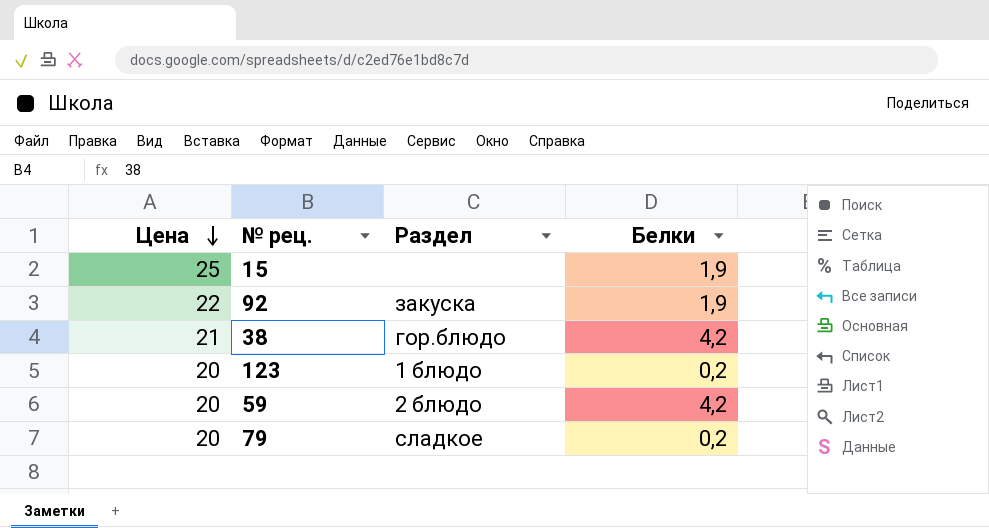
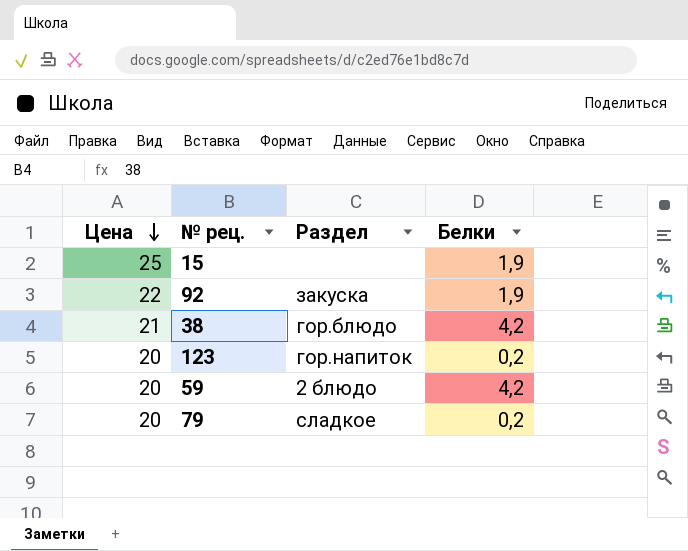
123 | Раздел: 1 блюдо -> гор.напиток

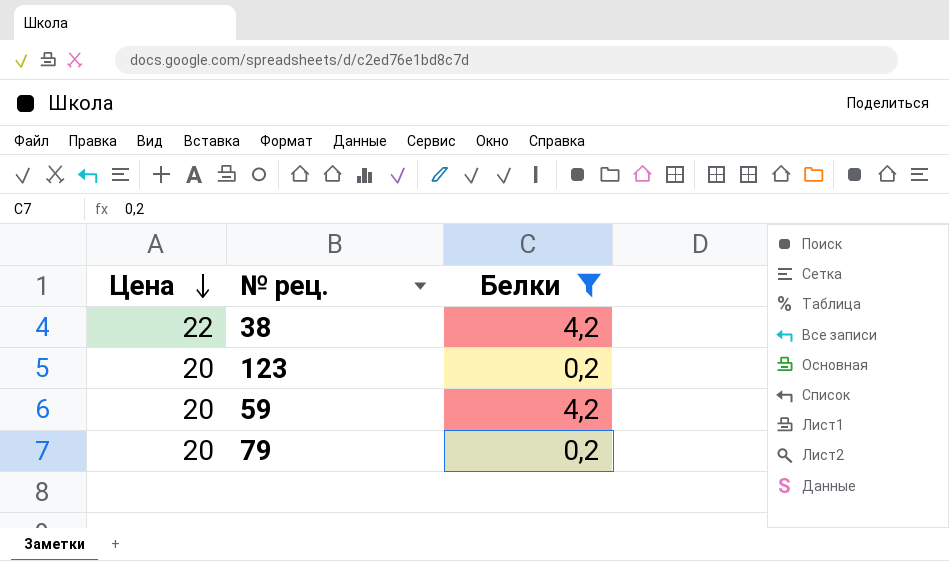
filter: none -> Белки != 1,9
column Раздел | position: 3 -> none
38 | Цена: 21 -> 22

